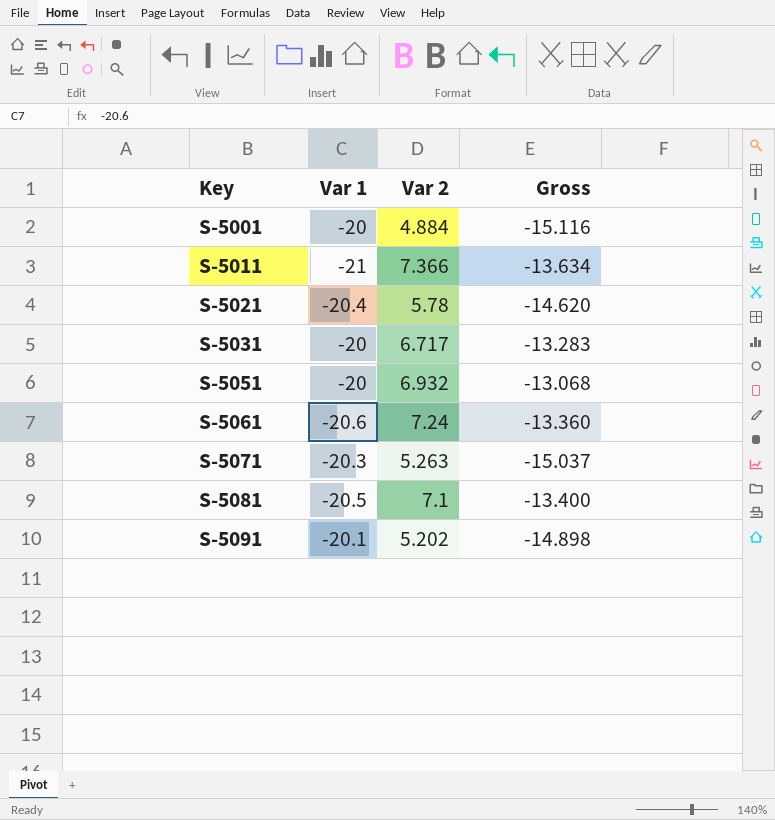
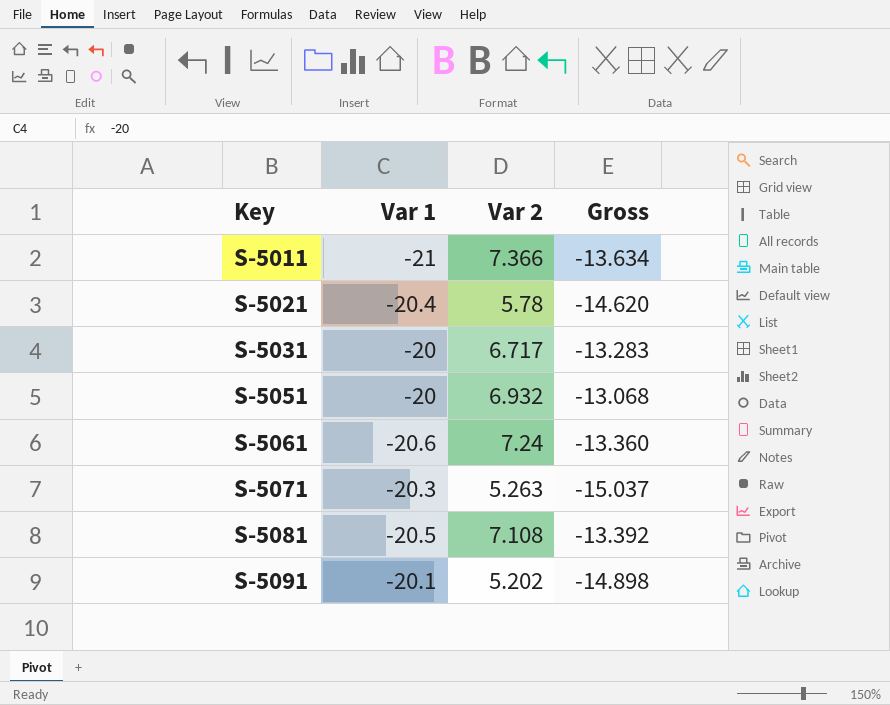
row S-5001: -20 | 4.884 | -15.116 -> none
S-5081 | Var 2: 7.1 -> 7.108
S-5081 | Gross: -13.400 -> -13.392

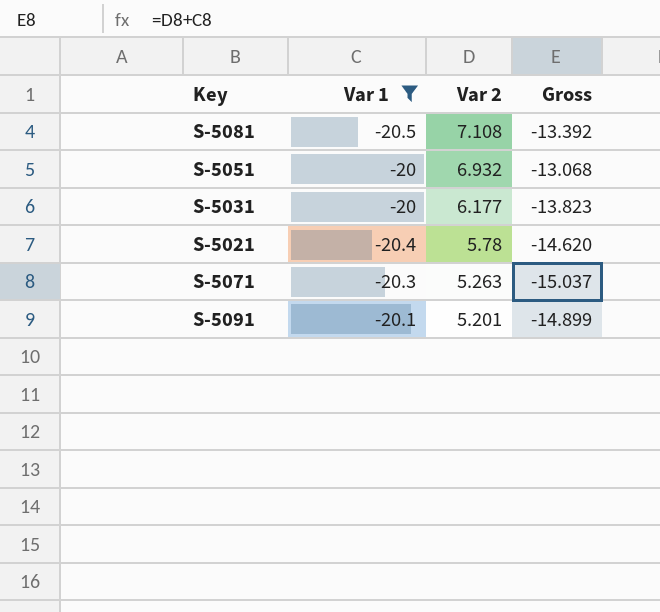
filter: none -> Var 1 >= -20.5
row order: Key ascending -> Var 2 descending
S-5031 | Var 2: 6.717 -> 6.177
S-5031 | Gross: -13.283 -> -13.823
S-5091 | Var 2: 5.202 -> 5.201
S-5091 | Gross: -14.898 -> -14.899

